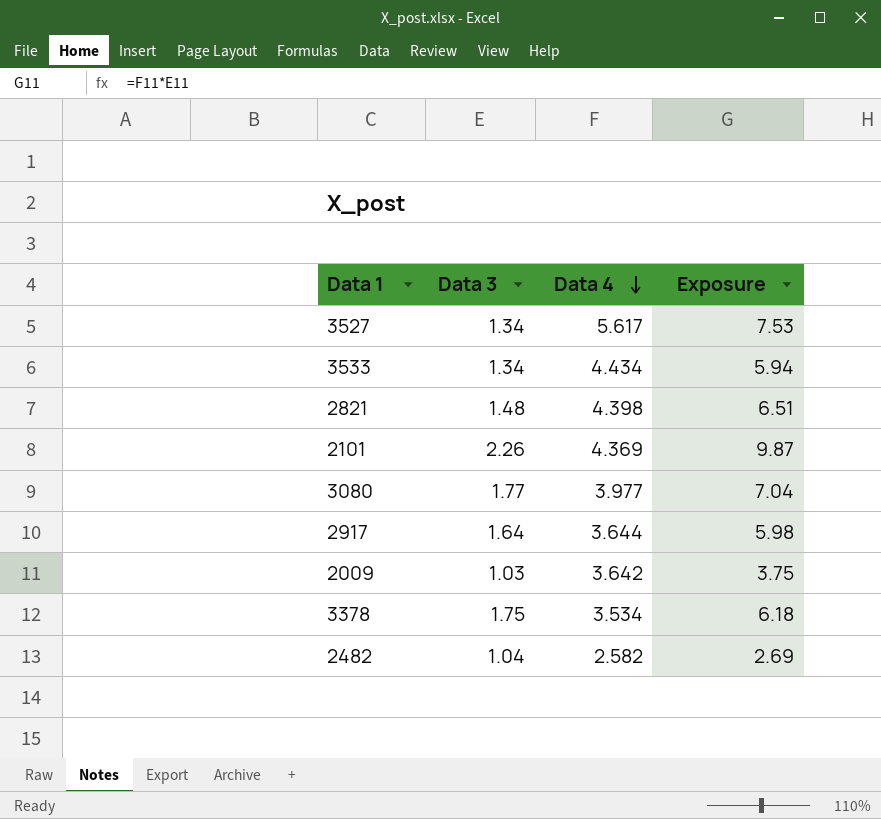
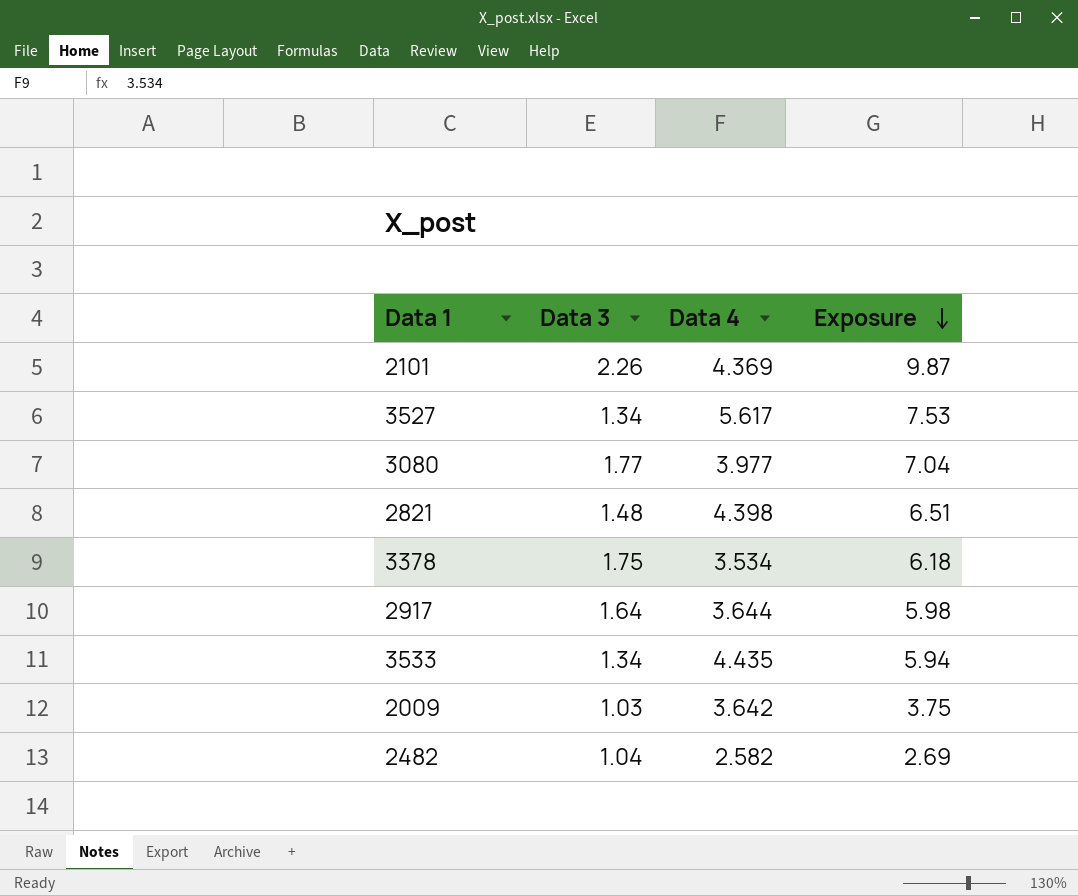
row order: Data 4 descending -> Exposure descending
3533 | Data 4: 4.434 -> 4.435

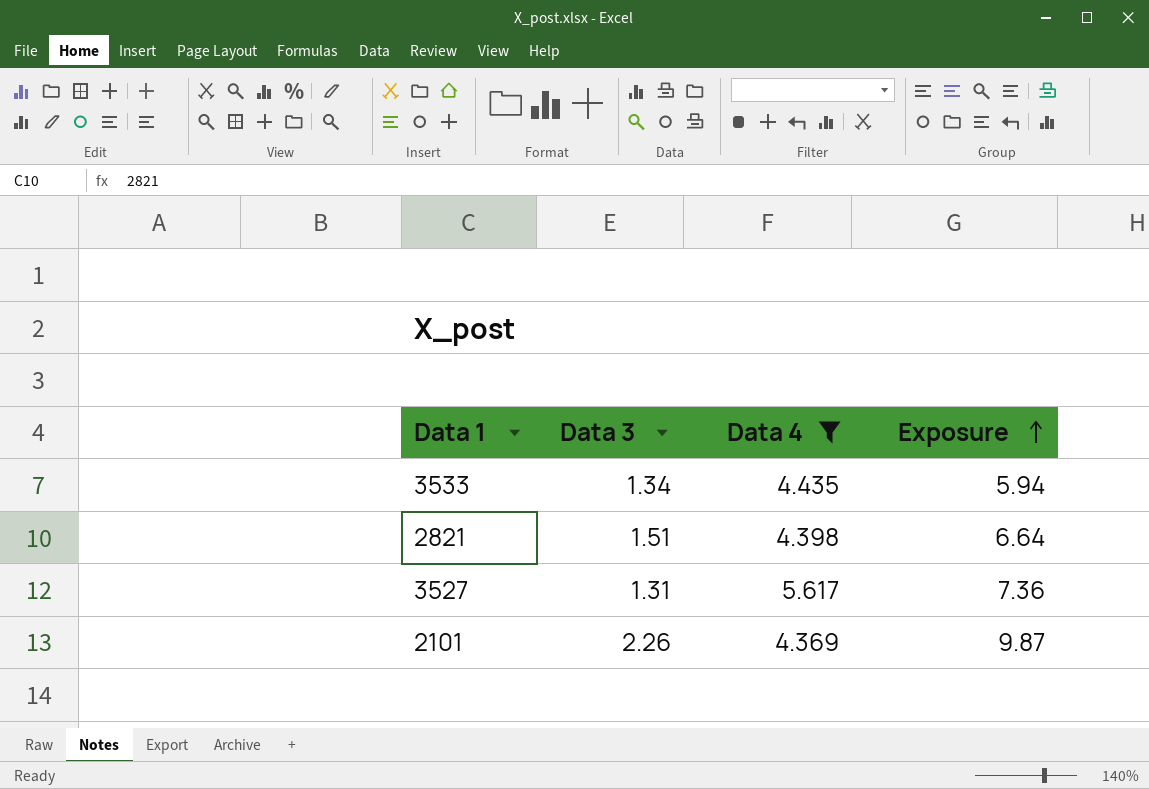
filter: none -> Data 4 >= 4.369
row order: Exposure descending -> Exposure ascending
2821 | Data 3: 1.48 -> 1.51
2821 | Exposure: 6.51 -> 6.64
3527 | Data 3: 1.34 -> 1.31
3527 | Exposure: 7.53 -> 7.36

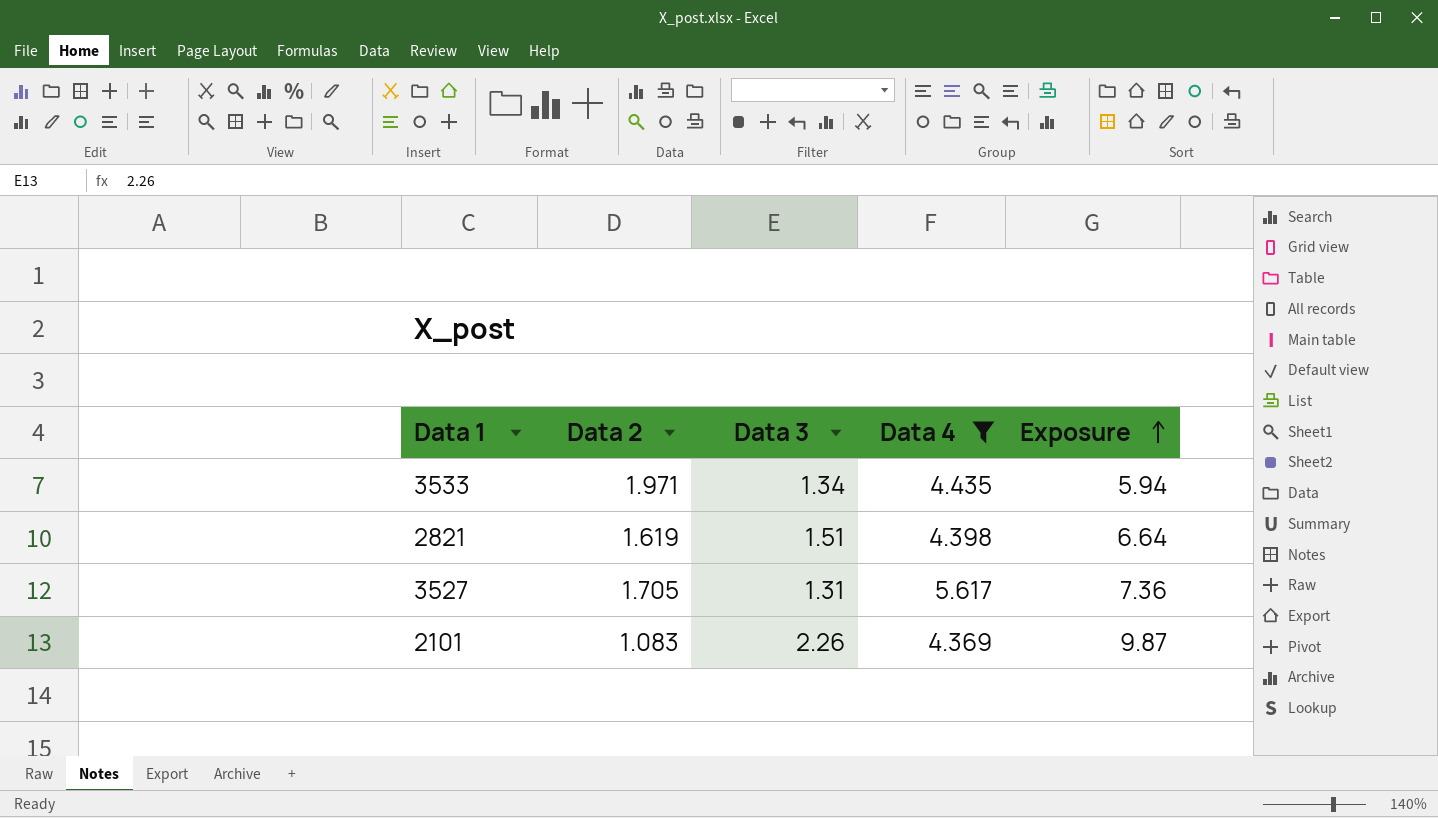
column Data 2 | position: none -> 2

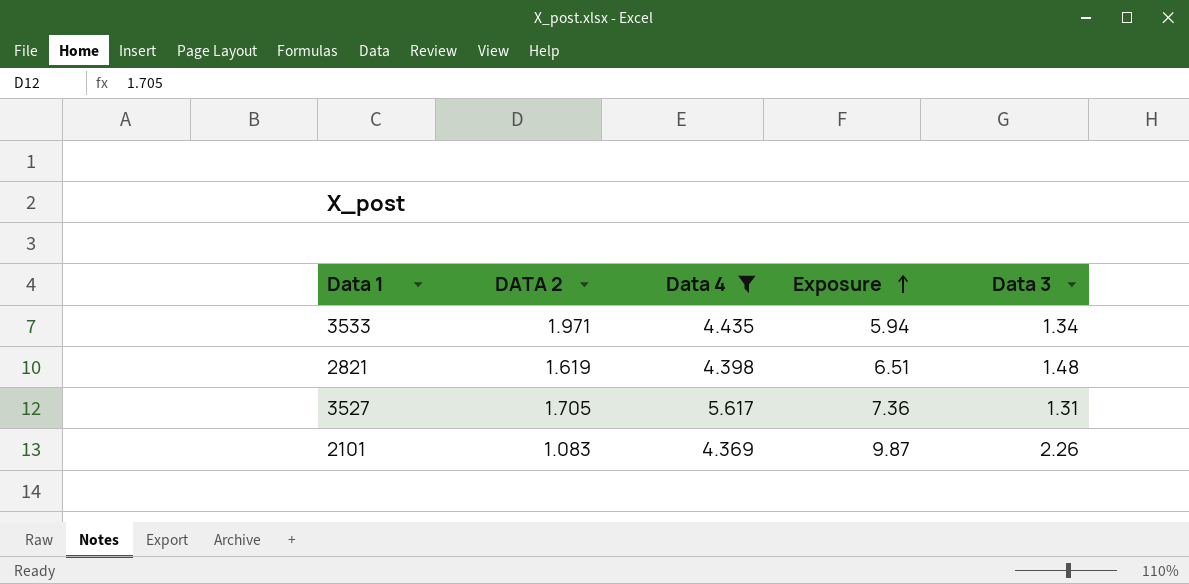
column name: Data 2 -> DATA 2
column Data 3 | position: 3 -> 5
2821 | Exposure: 6.64 -> 6.51
2821 | Data 3: 1.51 -> 1.48

